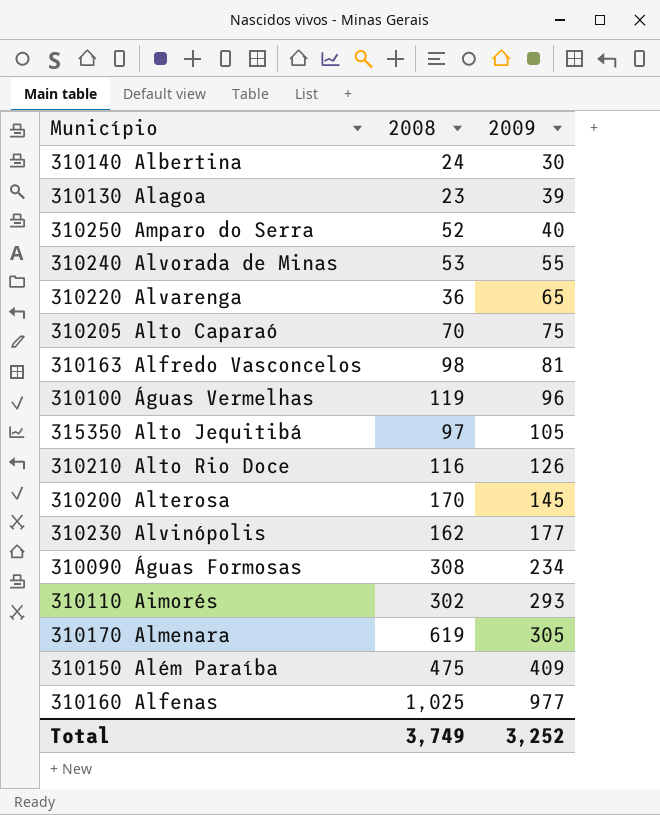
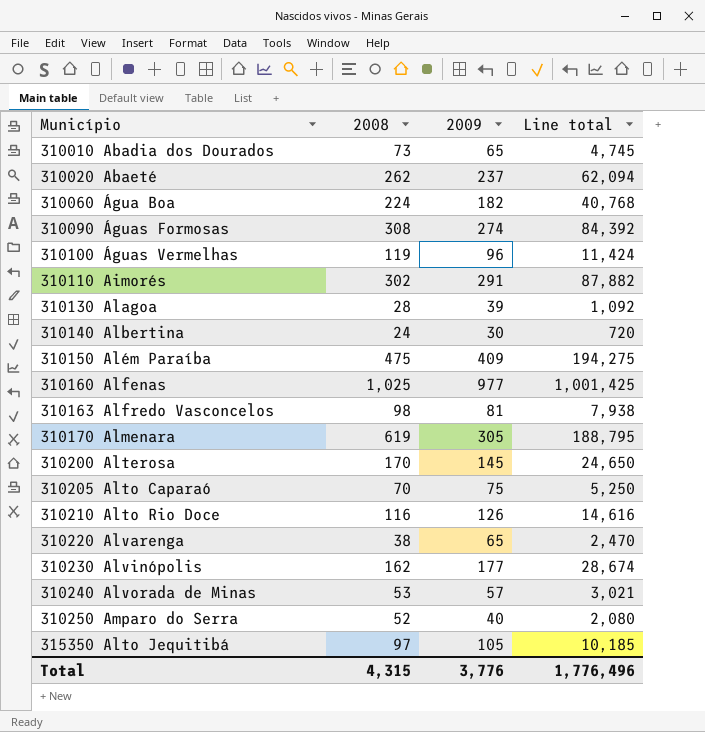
row order: 2009 ascending -> Município ascending
column Line total | formula: none -> [2008] * [2009]
row 310010 Abadia dos Dourados: none -> 73 | 65 | 4,745
row 310020 Abaeté: none -> 262 | 237 | 62,094
row 310060 Água Boa: none -> 224 | 182 | 40,768
310090 Águas Formosas | 2009: 234 -> 274
310110 Aimorés | 2009: 293 -> 291
310130 Alagoa | 2008: 23 -> 28
310220 Alvarenga | 2008: 36 -> 38
310240 Alvorada de Minas | 2009: 55 -> 57
Total | 2008: 3,749 -> 4,315
Total | 2009: 3,252 -> 3,776

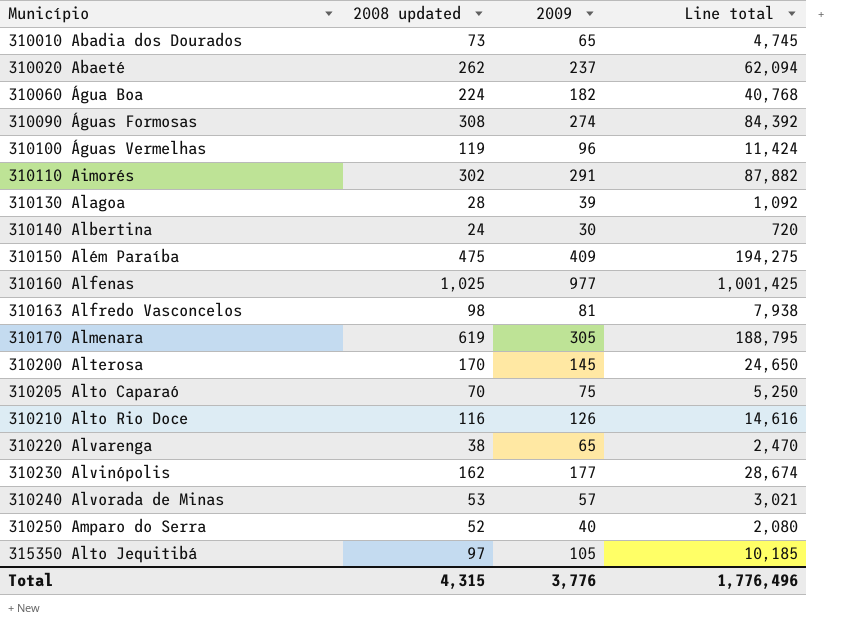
column name: 2008 -> 2008 updated

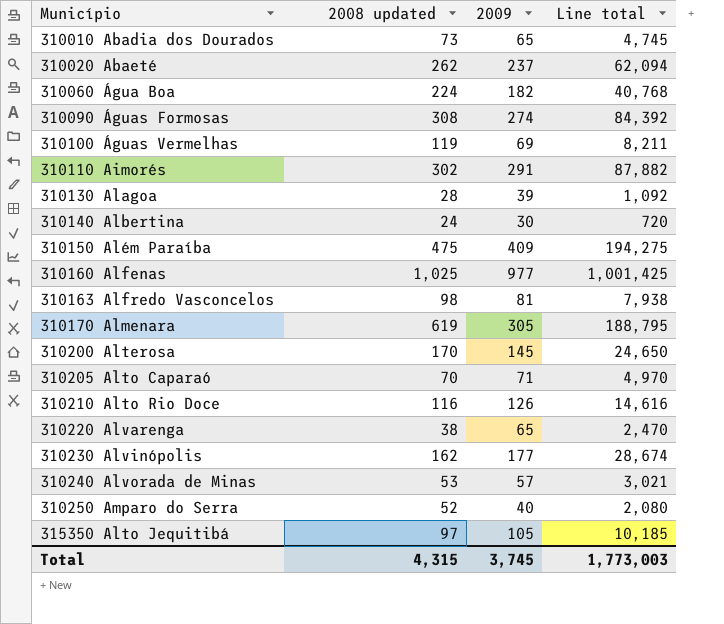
310100 Águas Vermelhas | 2009: 96 -> 69
310100 Águas Vermelhas | Line total: 11,424 -> 8,211
310205 Alto Caparaó | 2009: 75 -> 71
310205 Alto Caparaó | Line total: 5,250 -> 4,970
Total | 2009: 3,776 -> 3,745
Total | Line total: 1,776,496 -> 1,773,003

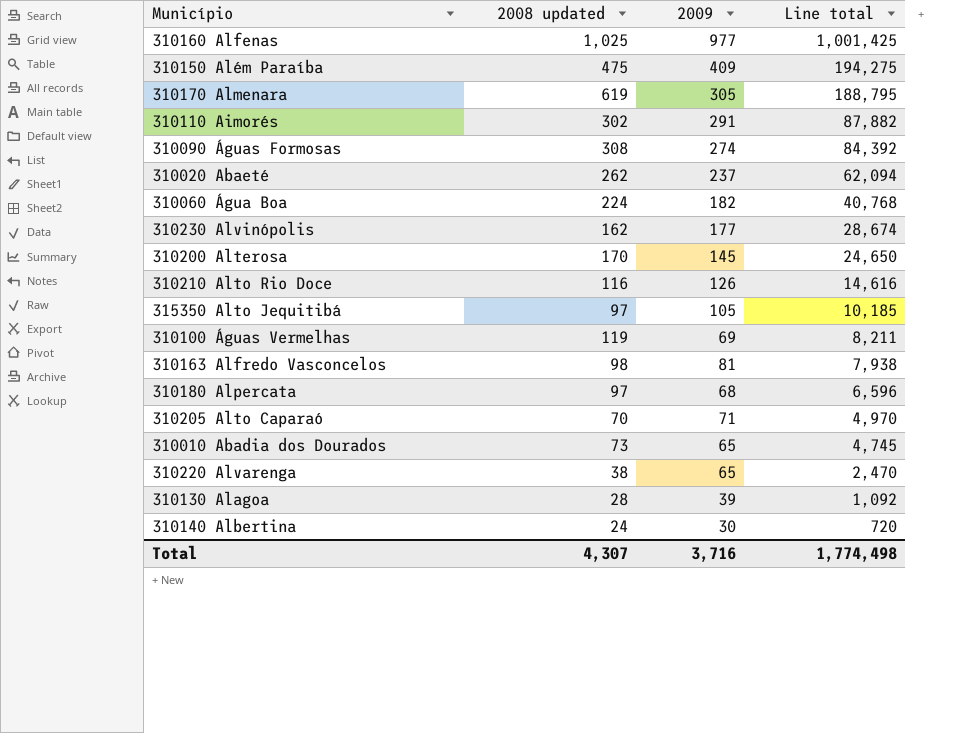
row order: Município ascending -> Line total descending
row 310240 Alvorada de Minas: 53 | 57 | 3,021 -> none
row 310250 Amparo do Serra: 52 | 40 | 2,080 -> none
row 310180 Alpercata: none -> 97 | 68 | 6,596
Total | 2008 updated: 4,315 -> 4,307
Total | 2009: 3,745 -> 3,716
Total | Line total: 1,773,003 -> 1,774,498

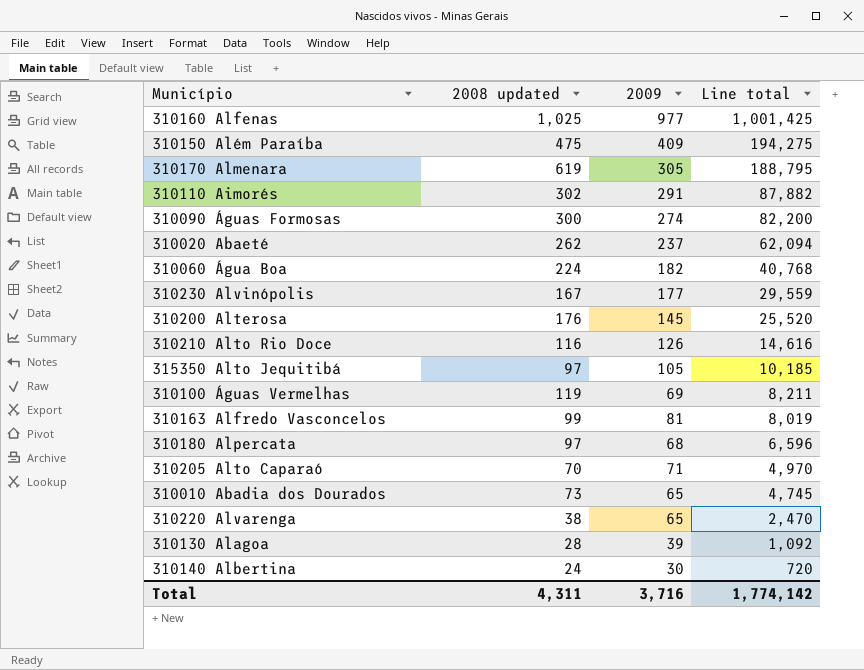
310090 Águas Formosas | 2008 updated: 308 -> 300
310090 Águas Formosas | Line total: 84,392 -> 82,200
310230 Alvinópolis | 2008 updated: 162 -> 167
310230 Alvinópolis | Line total: 28,674 -> 29,559
310200 Alterosa | 2008 updated: 170 -> 176
310200 Alterosa | Line total: 24,650 -> 25,520
310163 Alfredo Vasconcelos | 2008 updated: 98 -> 99
310163 Alfredo Vasconcelos | Line total: 7,938 -> 8,019
Total | 2008 updated: 4,307 -> 4,311
Total | Line total: 1,774,498 -> 1,774,142

